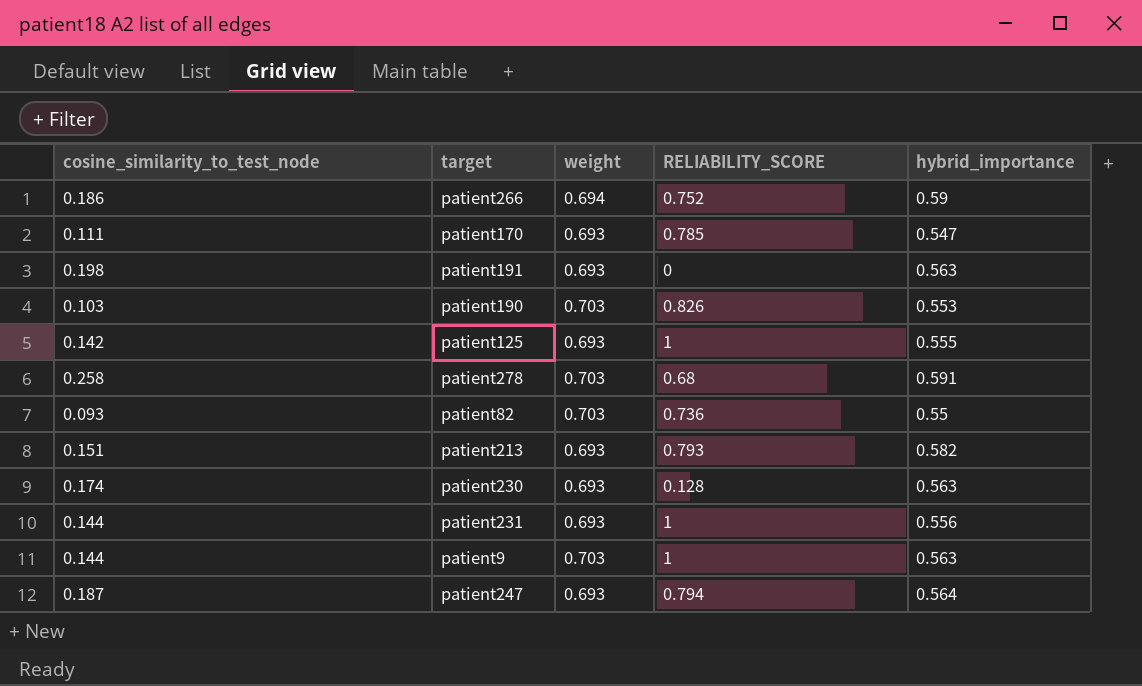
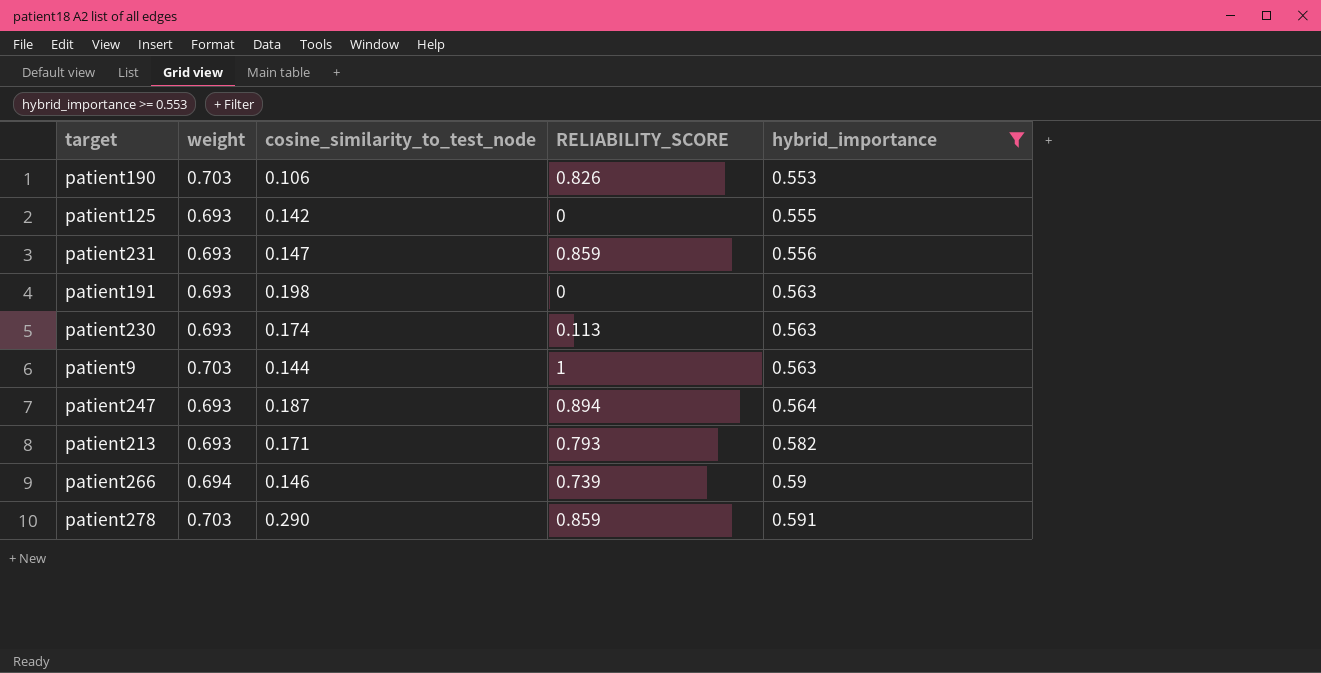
filter: none -> hybrid_importance >= 0.553
row order: none -> hybrid_importance ascending
column cosine_similarity_to_test_node | position: 1 -> 3
patient190 | cosine_similarity_to_test_node: 0.103 -> 0.106
patient125 | RELIABILITY_SCORE: 1 -> 0
patient231 | cosine_similarity_to_test_node: 0.144 -> 0.147
patient231 | RELIABILITY_SCORE: 1 -> 0.859
patient230 | RELIABILITY_SCORE: 0.128 -> 0.113
patient247 | RELIABILITY_SCORE: 0.794 -> 0.894
patient213 | cosine_similarity_to_test_node: 0.151 -> 0.171
patient266 | cosine_similarity_to_test_node: 0.186 -> 0.146
patient266 | RELIABILITY_SCORE: 0.752 -> 0.739
patient278 | cosine_similarity_to_test_node: 0.258 -> 0.290
patient278 | RELIABILITY_SCORE: 0.68 -> 0.859

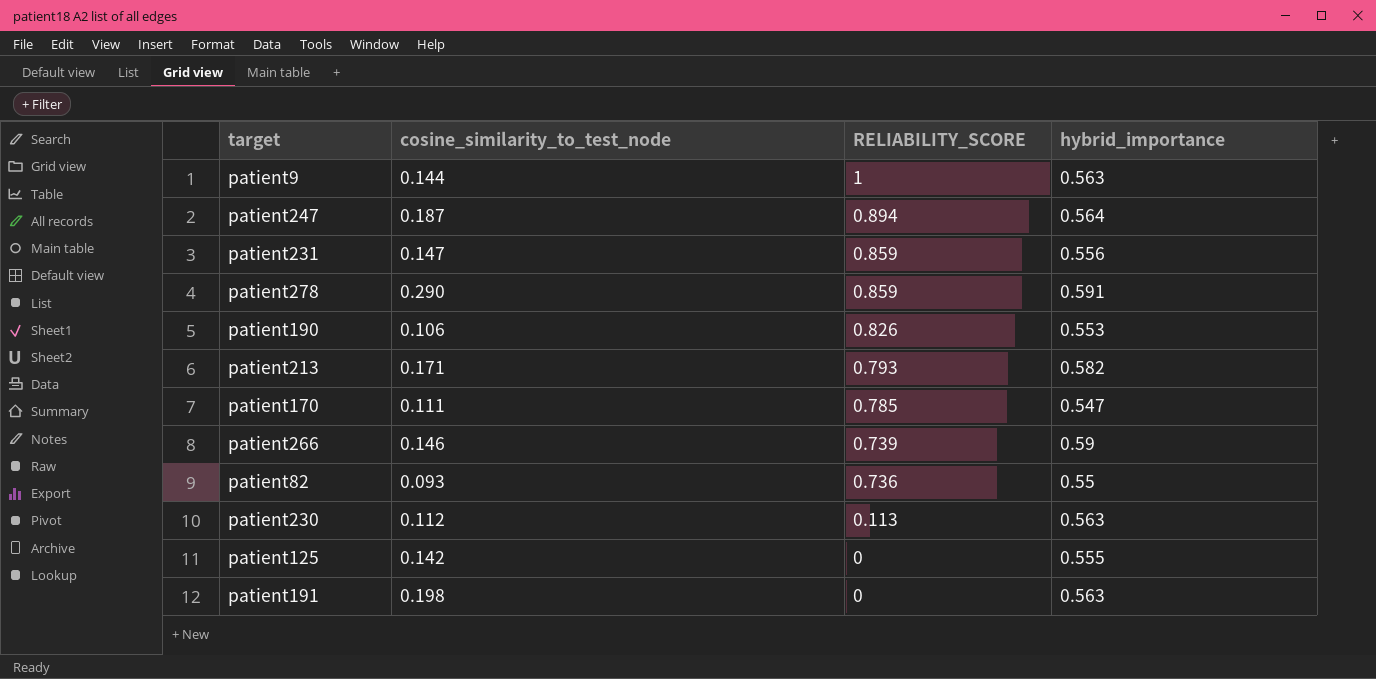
filter: hybrid_importance >= 0.553 -> none
row order: hybrid_importance ascending -> RELIABILITY_SCORE descending
column weight | position: 2 -> none
patient230 | cosine_similarity_to_test_node: 0.174 -> 0.112

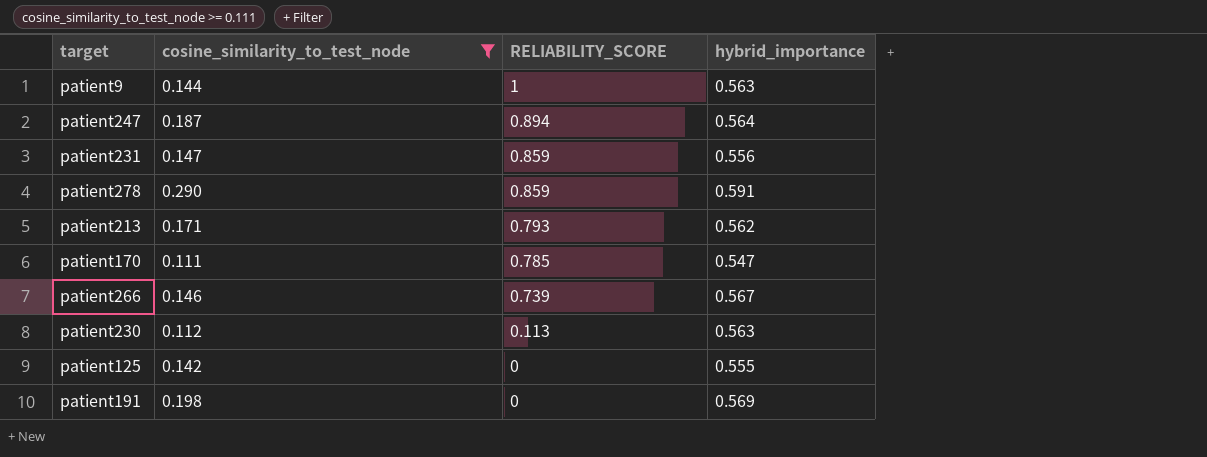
filter: none -> cosine_similarity_to_test_node >= 0.111
patient213 | hybrid_importance: 0.582 -> 0.562
patient266 | hybrid_importance: 0.59 -> 0.567
patient191 | hybrid_importance: 0.563 -> 0.569

